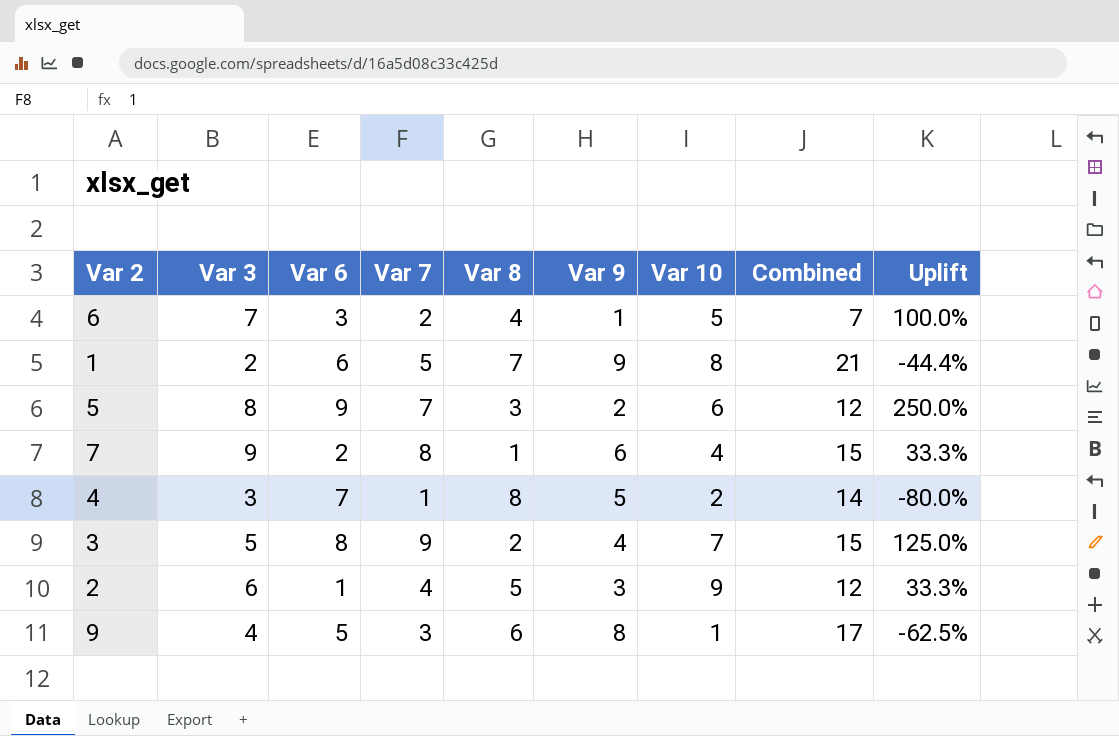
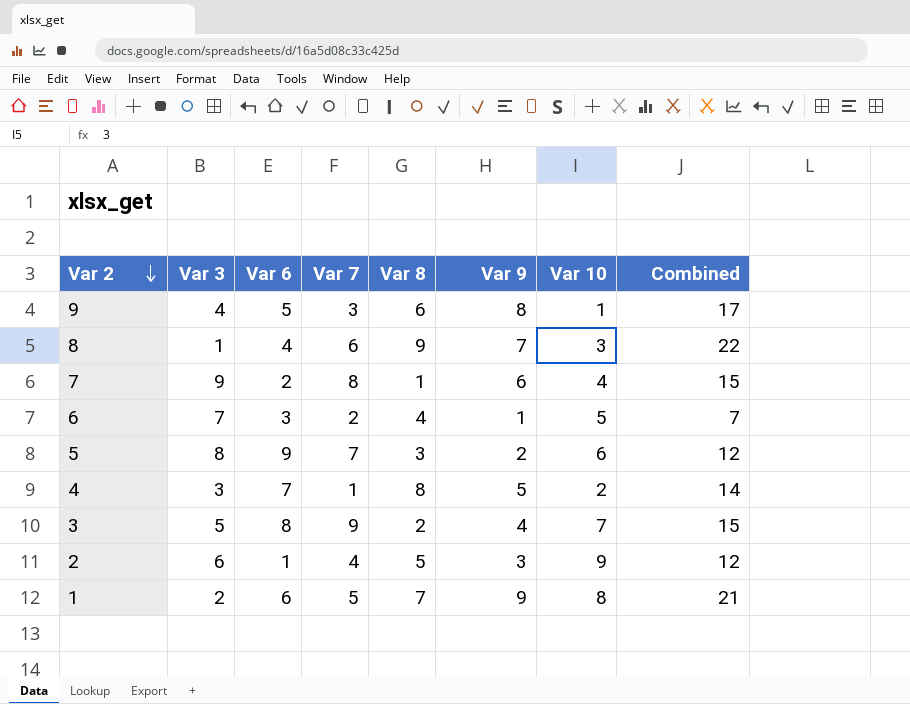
row order: none -> Var 2 descending
column Uplift | formula: ([Var 7] - [Var 9]) / [Var 9] -> none
row 8: none -> 1 | 4 | 6 | 9 | 7 | 3 | 22

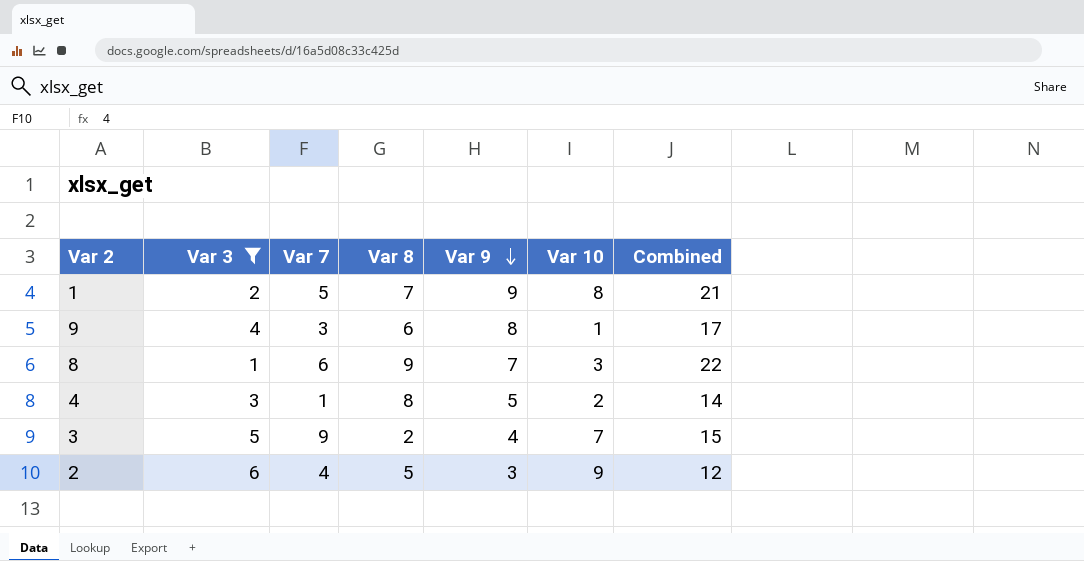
filter: none -> Var 3 <= 6
row order: Var 2 descending -> Var 9 descending
column Var 6 | position: 3 -> none

